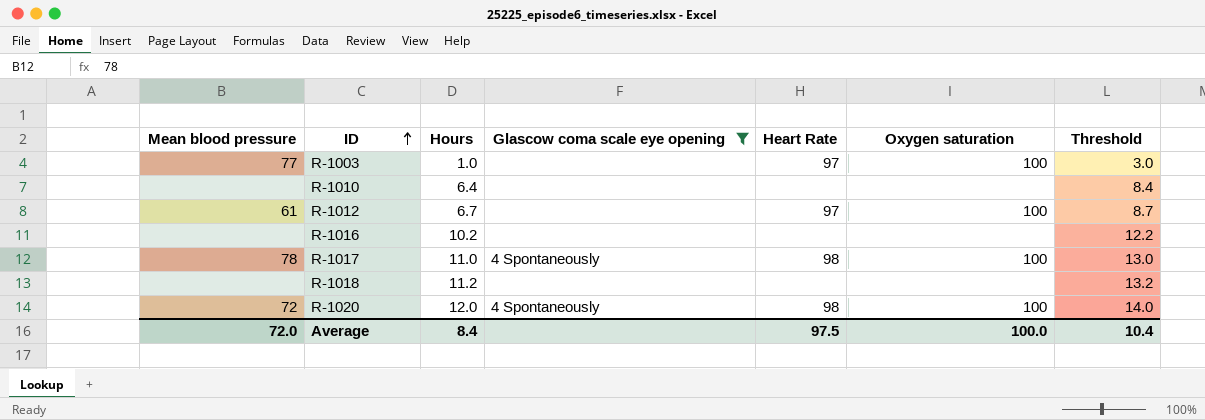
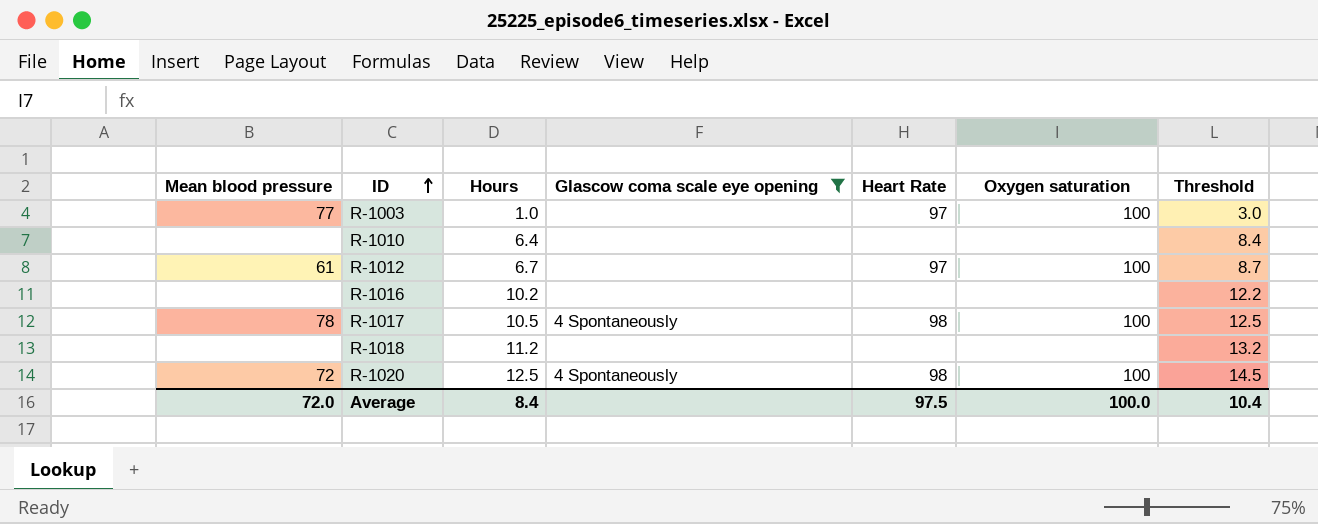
R-1017 | Hours: 11.0 -> 10.5
R-1017 | Threshold: 13.0 -> 12.5
R-1020 | Hours: 12.0 -> 12.5
R-1020 | Threshold: 14.0 -> 14.5

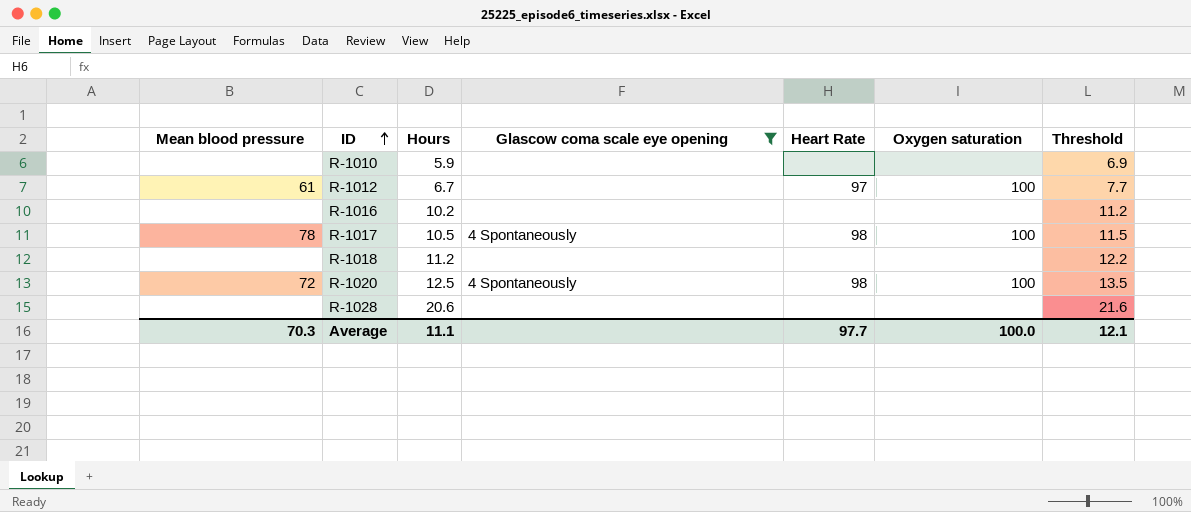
column Threshold | formula: [Hours] + 2 -> [Hours] + 1
row R-1003: 77 | 1.0 | none | 97 | 100 | 3.0 -> none
R-1010 | Hours: 6.4 -> 5.9
row R-1028: none -> none | 20.6 | none | none | none | 21.6
Average | Mean blood pressure: 72.0 -> 70.3
Average | Hours: 8.4 -> 11.1
Average | Heart Rate: 97.5 -> 97.7
Average | Threshold: 10.4 -> 12.1

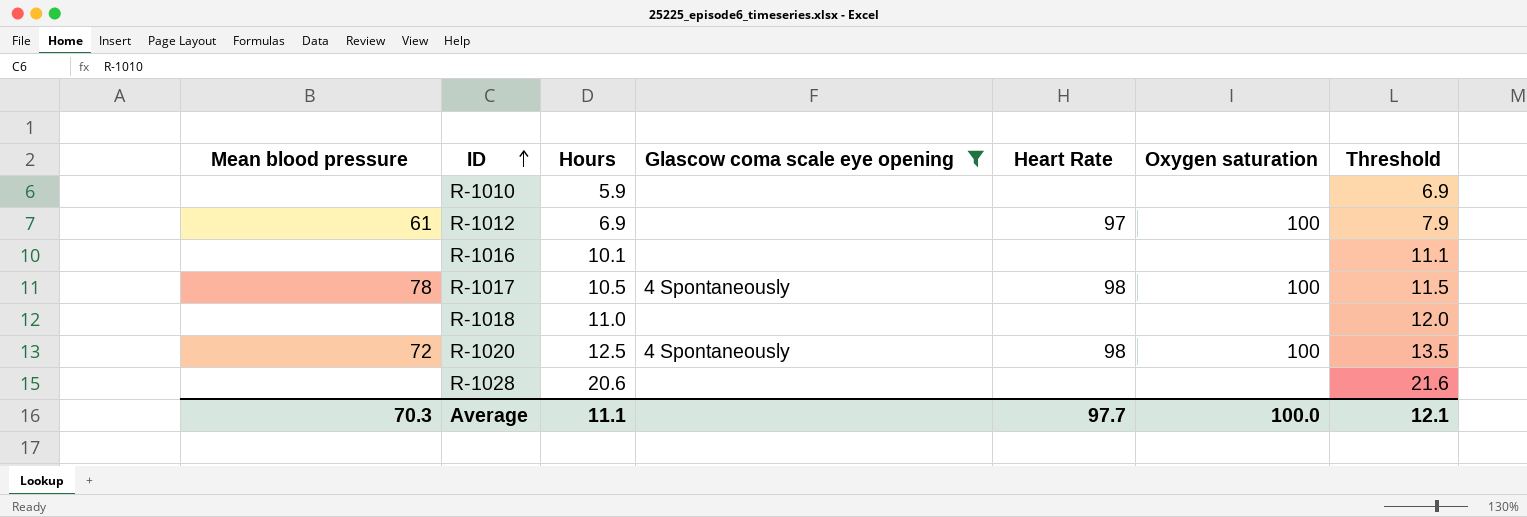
R-1012 | Hours: 6.7 -> 6.9
R-1012 | Threshold: 7.7 -> 7.9
R-1016 | Hours: 10.2 -> 10.1
R-1016 | Threshold: 11.2 -> 11.1
R-1018 | Hours: 11.2 -> 11.0
R-1018 | Threshold: 12.2 -> 12.0

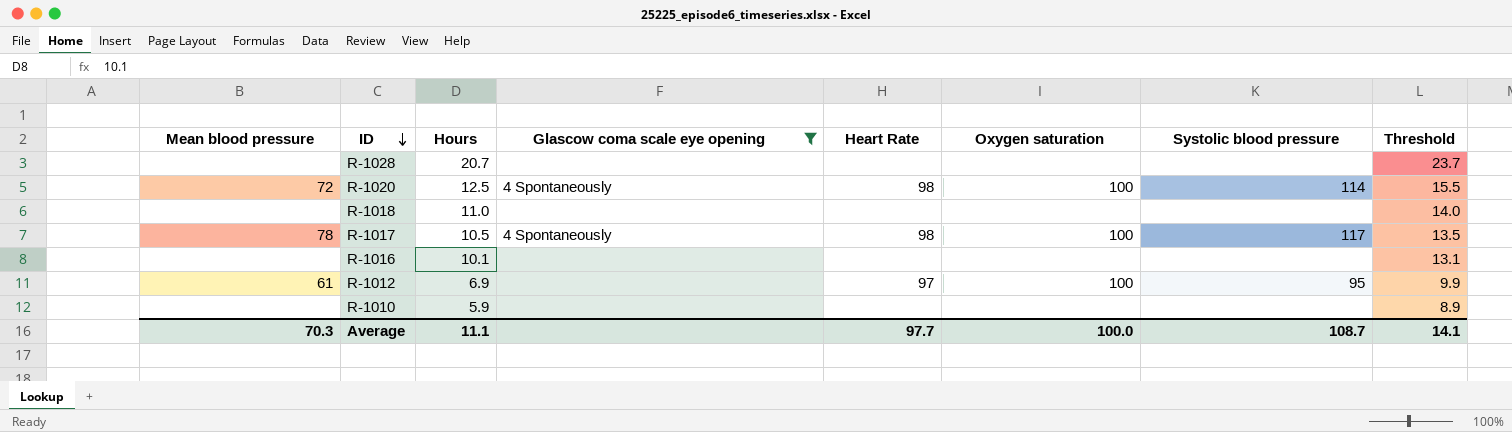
row order: ID ascending -> ID descending
column Systolic blood pressure | position: none -> 7
column Threshold | formula: [Hours] + 1 -> [Hours] + 3
R-1028 | Hours: 20.6 -> 20.7
Average | Threshold: 12.1 -> 14.1

